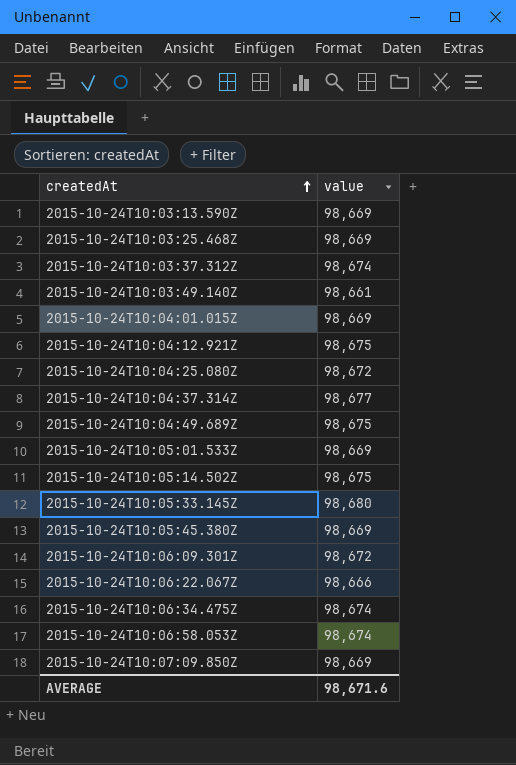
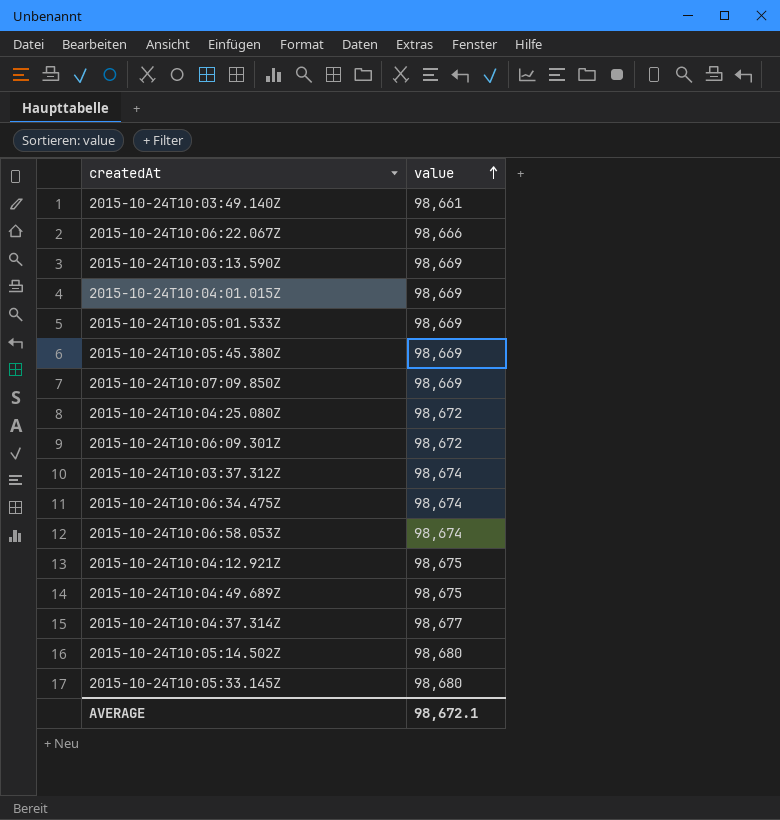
row order: createdAt ascending -> value ascending
row 2015-10-24T10:03:25.468Z: 98,669 -> none
2015-10-24T10:05:14.502Z | value: 98,675 -> 98,680
AVERAGE | value: 98,671.6 -> 98,672.1

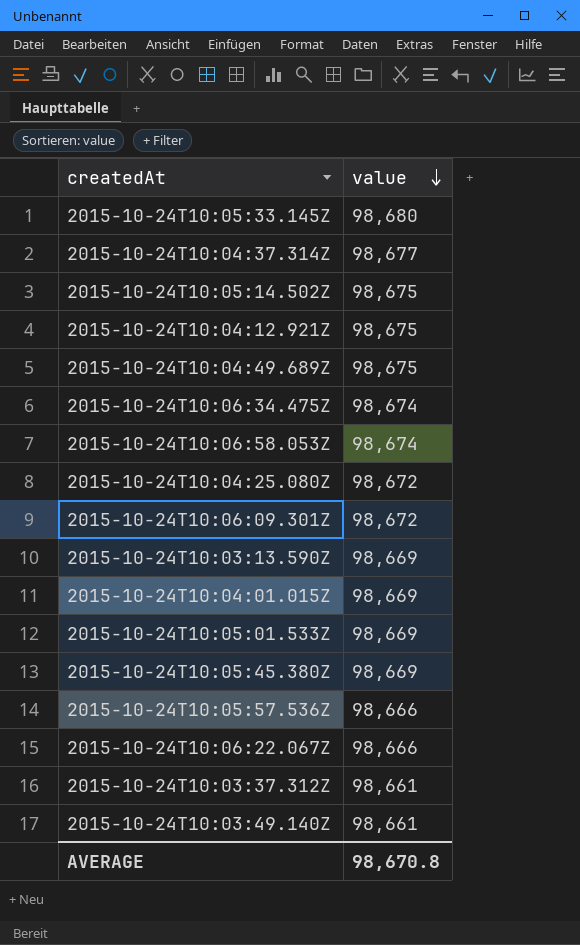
row order: value ascending -> value descending
row 2015-10-24T10:07:09.850Z: 98,669 -> none
2015-10-24T10:05:14.502Z | value: 98,680 -> 98,675
row 2015-10-24T10:05:57.536Z: none -> 98,666
2015-10-24T10:03:37.312Z | value: 98,674 -> 98,661
AVERAGE | value: 98,672.1 -> 98,670.8

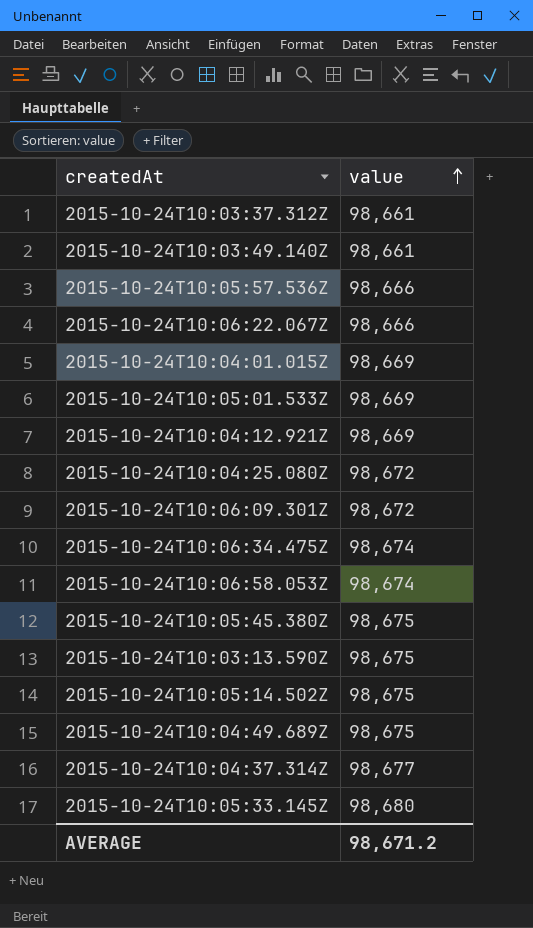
row order: value descending -> value ascending
2015-10-24T10:04:12.921Z | value: 98,675 -> 98,669
2015-10-24T10:05:45.380Z | value: 98,669 -> 98,675
2015-10-24T10:03:13.590Z | value: 98,669 -> 98,675
AVERAGE | value: 98,670.8 -> 98,671.2

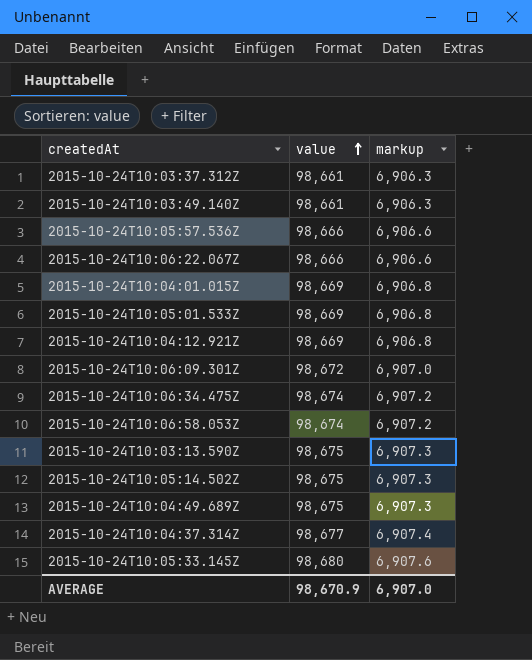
column markup | formula: none -> [value] * 0.07
row 2015-10-24T10:04:25.080Z: 98,672 -> none
row 2015-10-24T10:05:45.380Z: 98,675 -> none
AVERAGE | value: 98,671.2 -> 98,670.9

